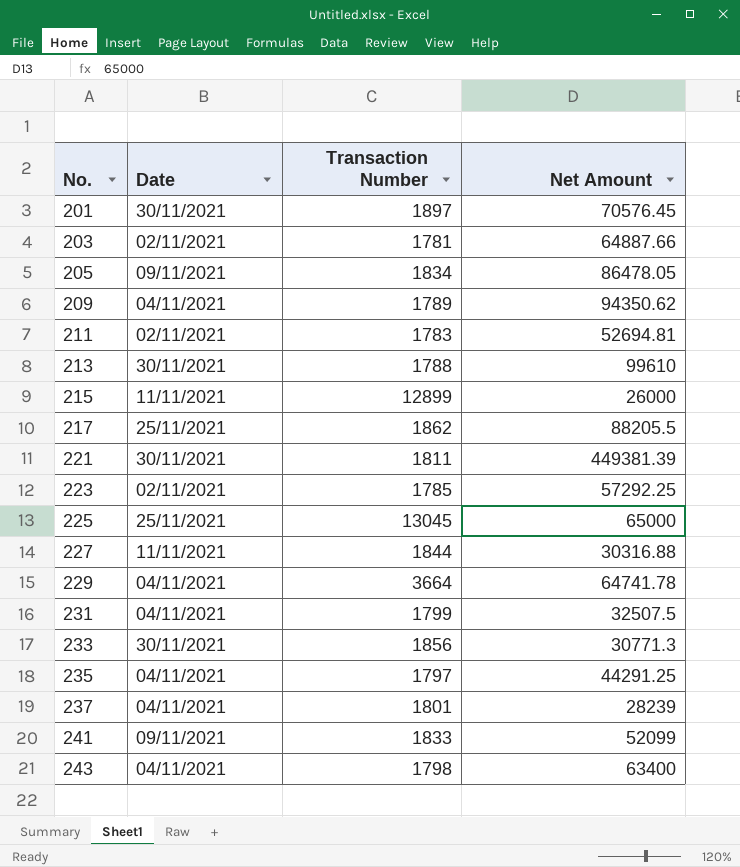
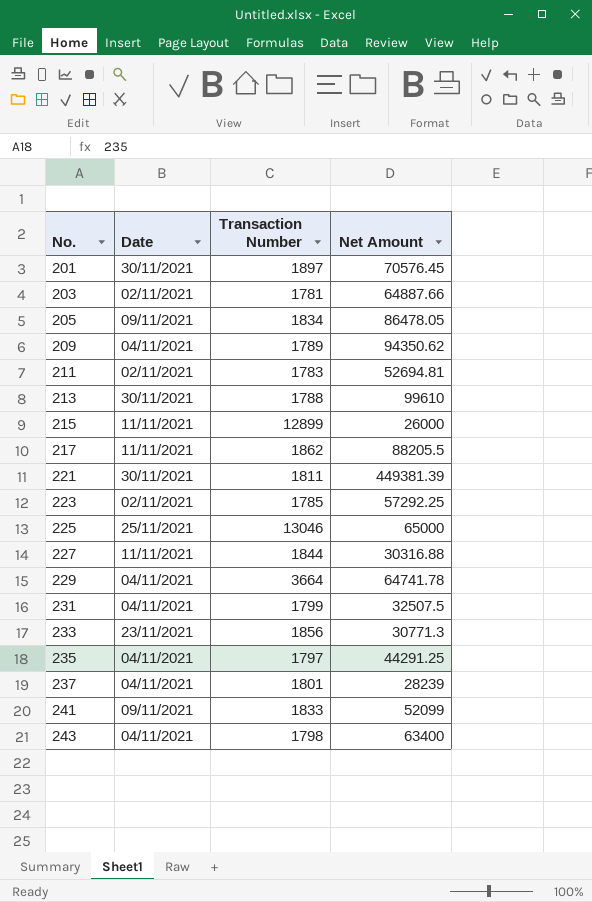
217 | Date: 25/11/2021 -> 11/11/2021
225 | Transaction Number: 13045 -> 13046
233 | Date: 30/11/2021 -> 23/11/2021

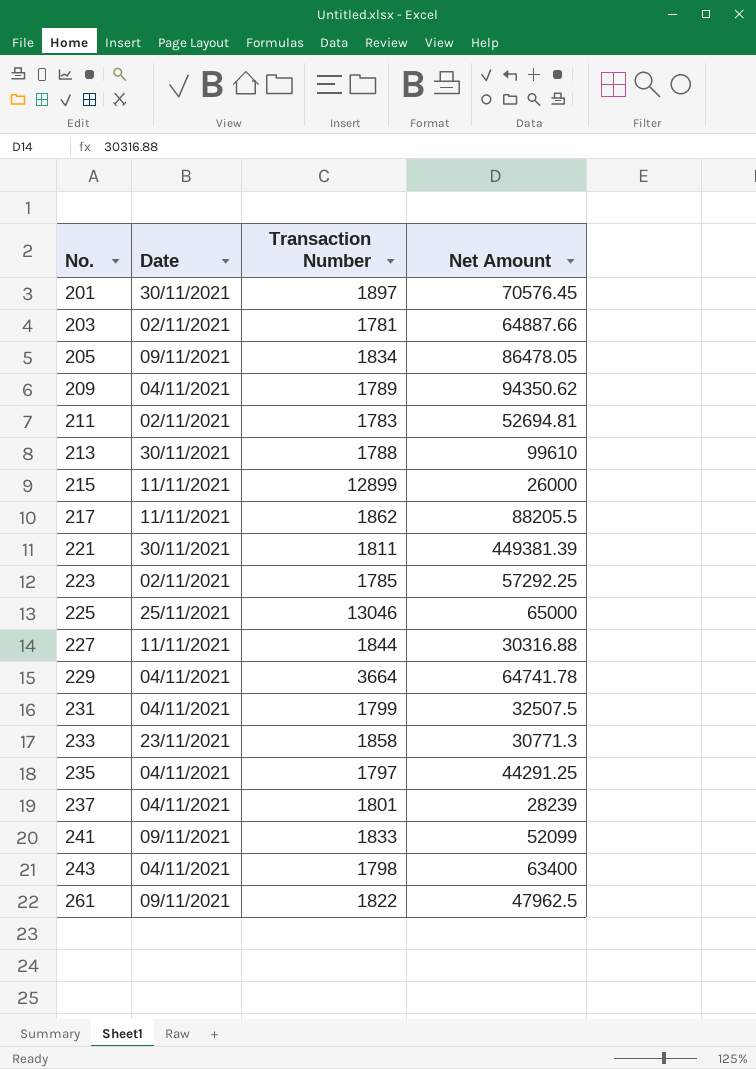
233 | Transaction Number: 1856 -> 1858
row 261: none -> 09/11/2021 | 1822 | 47962.5

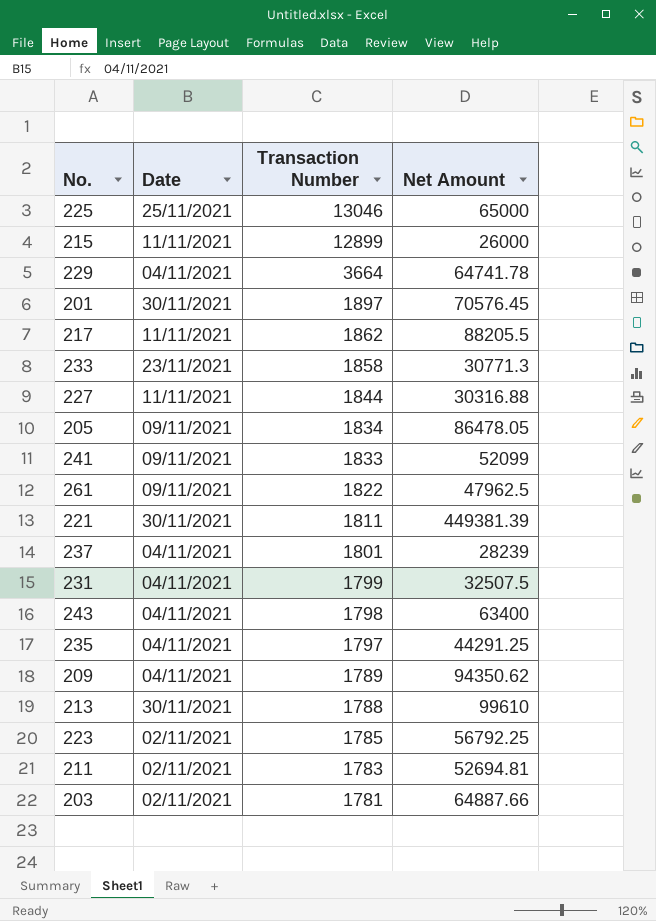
row order: No. ascending -> Transaction Number descending
223 | Net Amount: 57292.25 -> 56792.25

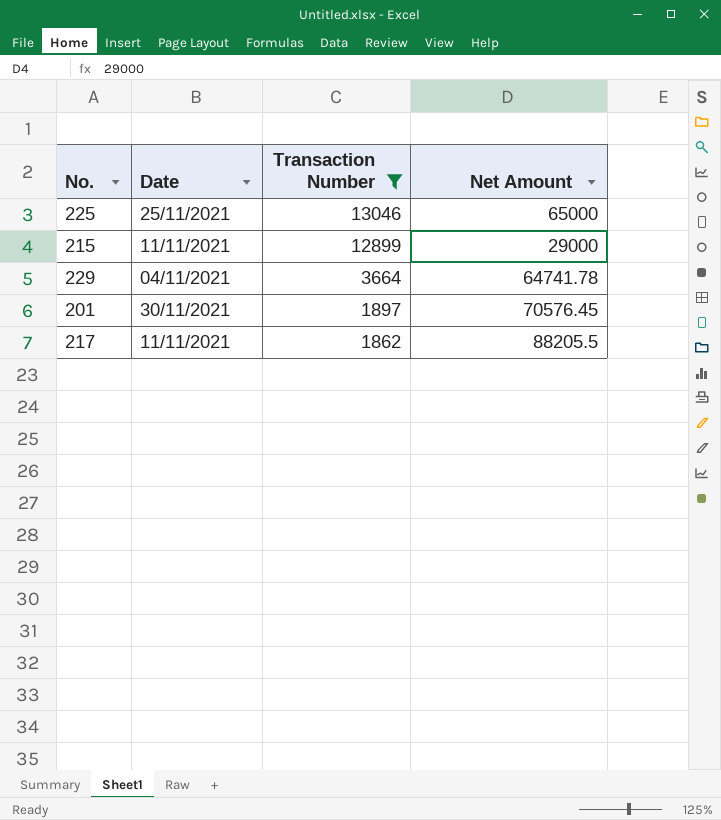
filter: none -> Transaction Number >= 1862
215 | Net Amount: 26000 -> 29000

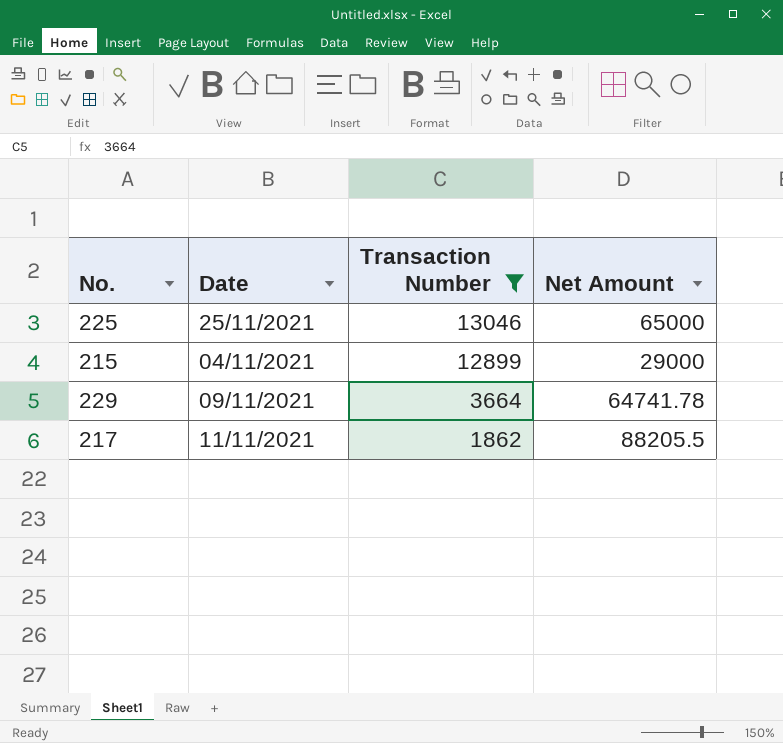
row 201: 30/11/2021 | 1897 | 70576.45 -> none
215 | Date: 11/11/2021 -> 04/11/2021
229 | Date: 04/11/2021 -> 09/11/2021

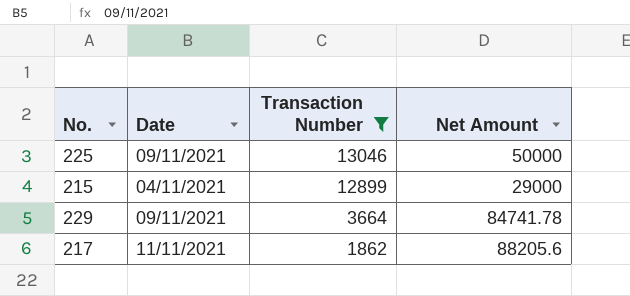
225 | Date: 25/11/2021 -> 09/11/2021
225 | Net Amount: 65000 -> 50000
229 | Net Amount: 64741.78 -> 84741.78
217 | Net Amount: 88205.5 -> 88205.6

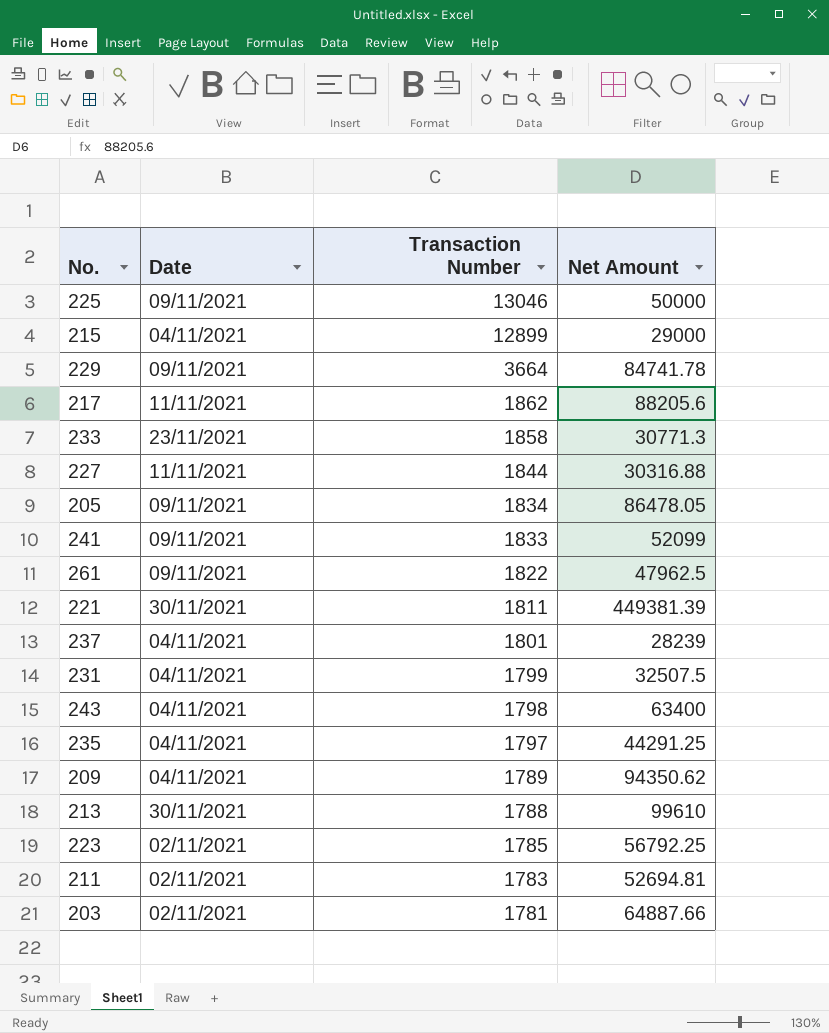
filter: Transaction Number >= 1862 -> none

